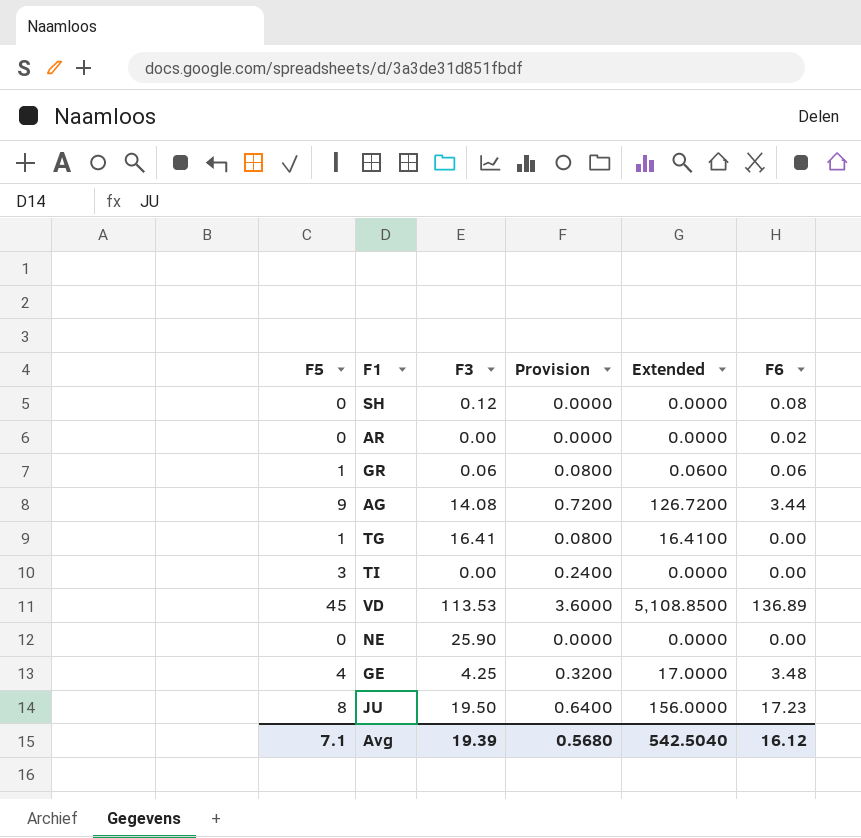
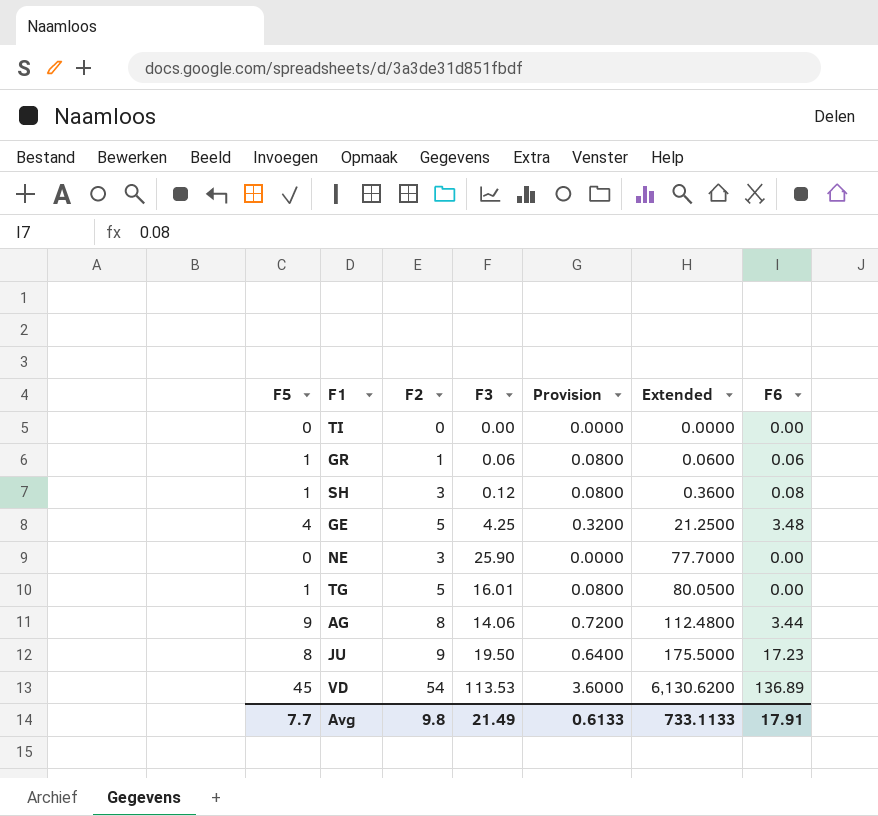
row order: none -> Extended ascending
column F2 | position: none -> 3
column Extended | formula: [F5] * [F3] -> [F2] * [F3]
row AR: 0 | 0.00 | 0.0000 | 0.0000 | 0.02 -> none
TI | F5: 3 -> 0
TI | Provision: 0.2400 -> 0.0000
SH | F5: 0 -> 1
SH | Provision: 0.0000 -> 0.0800
TG | F3: 16.41 -> 16.01
AG | F3: 14.08 -> 14.06
Avg | F5: 7.1 -> 7.7
Avg | F3: 19.39 -> 21.49
Avg | Provision: 0.5680 -> 0.6133
Avg | Extended: 542.5040 -> 733.1133
Avg | F6: 16.12 -> 17.91

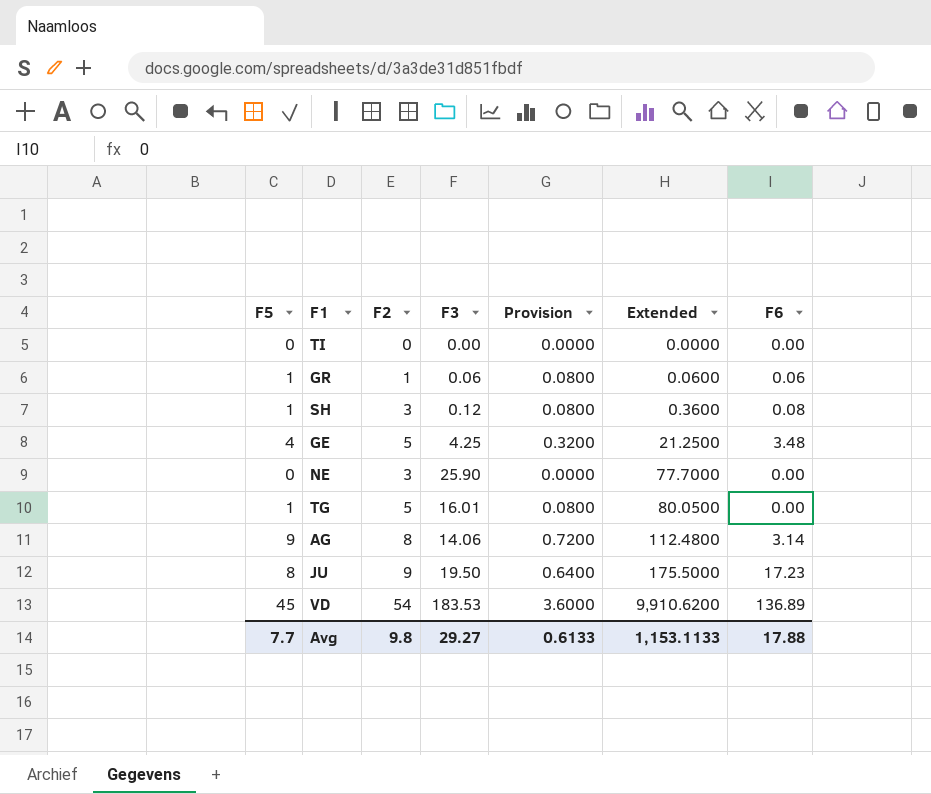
AG | F6: 3.44 -> 3.14
VD | F3: 113.53 -> 183.53
VD | Extended: 6,130.6200 -> 9,910.6200
Avg | F3: 21.49 -> 29.27
Avg | Extended: 733.1133 -> 1,153.1133
Avg | F6: 17.91 -> 17.88

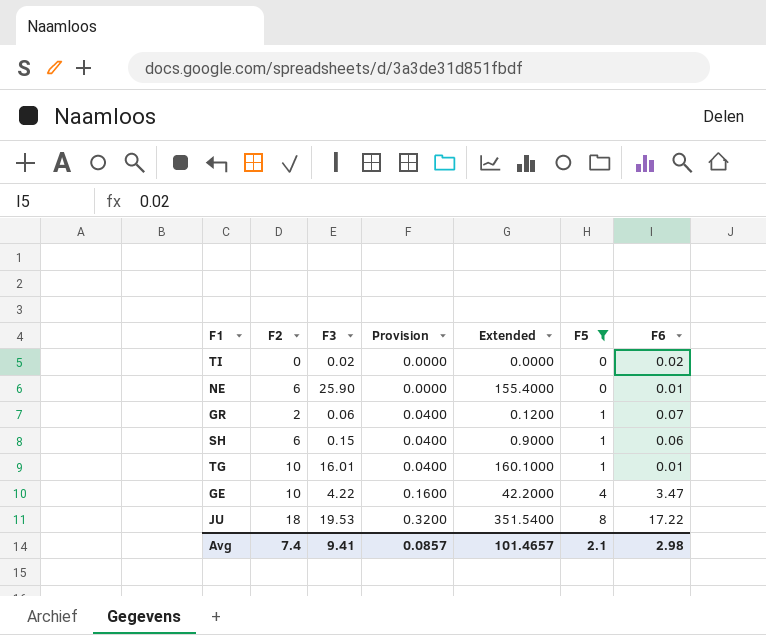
filter: none -> F5 <= 8
row order: Extended ascending -> Provision ascending
column Provision | formula: [F5] * 0.08 -> [F5] * 0.04
column F5 | position: 1 -> 6
TI | F3: 0.00 -> 0.02
TI | F6: 0.00 -> 0.02
NE | F2: 3 -> 6
NE | Extended: 77.7000 -> 155.4000
NE | F6: 0.00 -> 0.01
GR | F2: 1 -> 2
GR | Extended: 0.0600 -> 0.1200
GR | F6: 0.06 -> 0.07
SH | F2: 3 -> 6
SH | F3: 0.12 -> 0.15
SH | Extended: 0.3600 -> 0.9000
SH | F6: 0.08 -> 0.06
TG | F2: 5 -> 10
TG | Extended: 80.0500 -> 160.1000
TG | F6: 0.00 -> 0.01
GE | F2: 5 -> 10
GE | F3: 4.25 -> 4.22
GE | Extended: 21.2500 -> 42.2000
GE | F6: 3.48 -> 3.47
JU | F2: 9 -> 18
JU | F3: 19.50 -> 19.53
JU | Extended: 175.5000 -> 351.5400
JU | F6: 17.23 -> 17.22
Avg | F2: 9.8 -> 7.4
Avg | F3: 29.27 -> 9.41
Avg | Provision: 0.6133 -> 0.0857
Avg | Extended: 1,153.1133 -> 101.4657
Avg | F5: 7.7 -> 2.1
Avg | F6: 17.88 -> 2.98

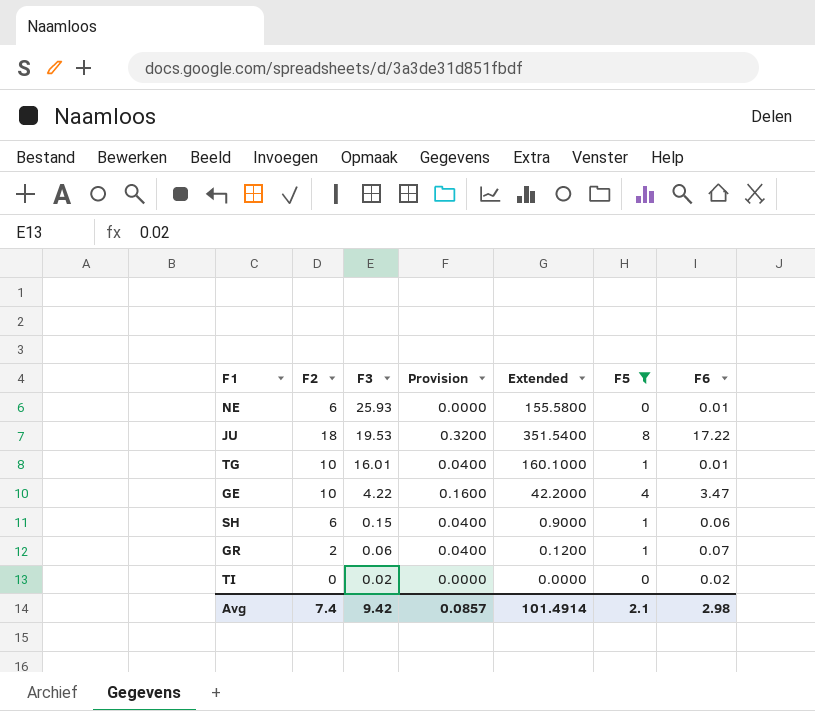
row order: Provision ascending -> F3 descending
NE | F3: 25.90 -> 25.93
NE | Extended: 155.4000 -> 155.5800
Avg | F3: 9.41 -> 9.42
Avg | Extended: 101.4657 -> 101.4914

